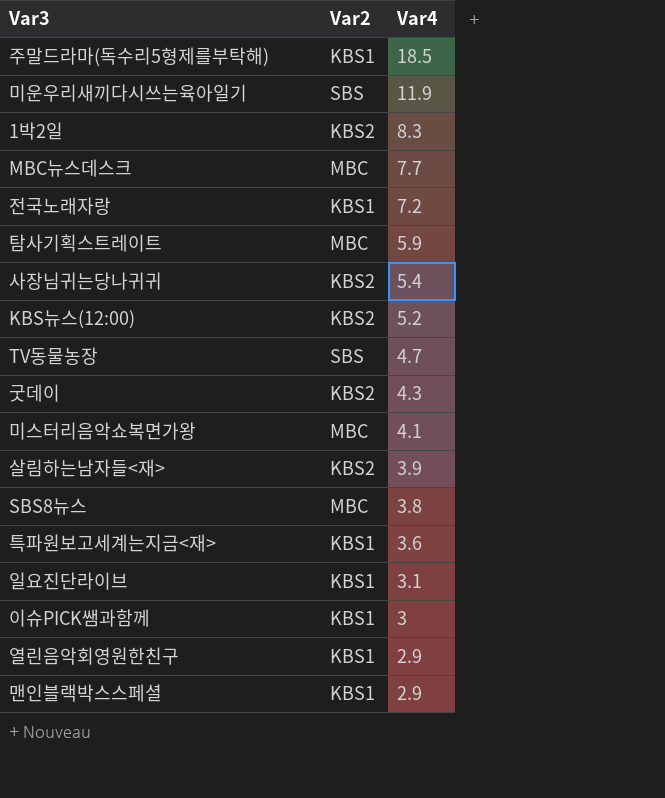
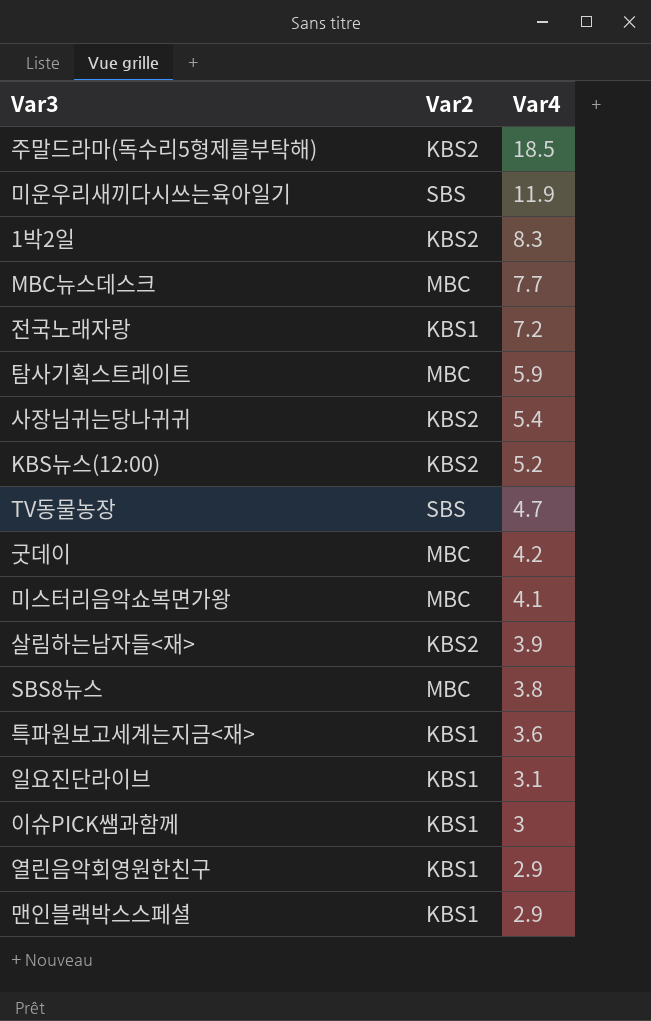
주말드라마(독수리5형제를부탁해) | Var2: KBS1 -> KBS2
굿데이 | Var2: KBS2 -> MBC
굿데이 | Var4: 4.3 -> 4.2

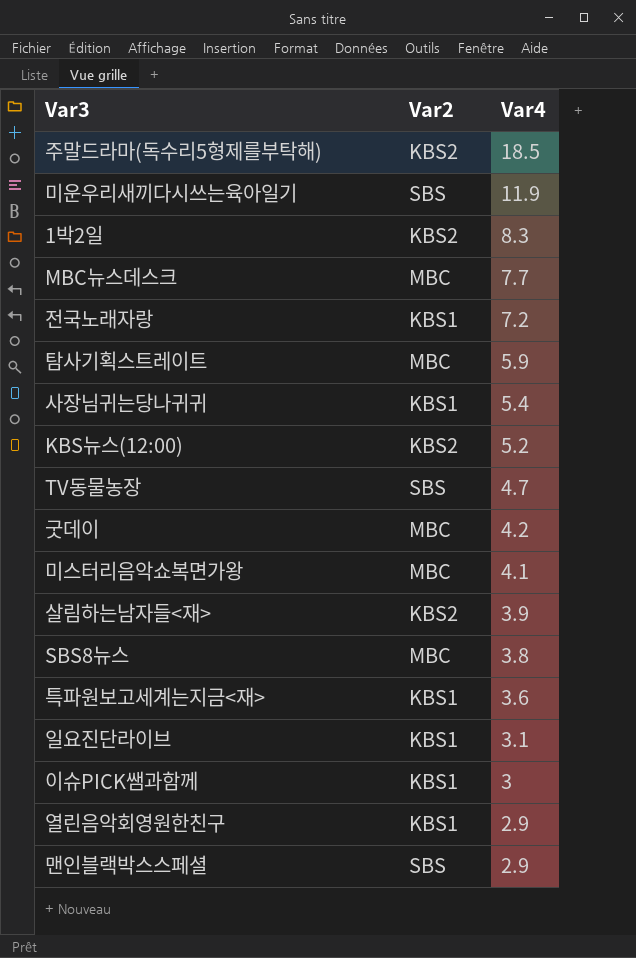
사장님귀는당나귀귀 | Var2: KBS2 -> KBS1
맨인블랙박스스페셜 | Var2: KBS1 -> SBS

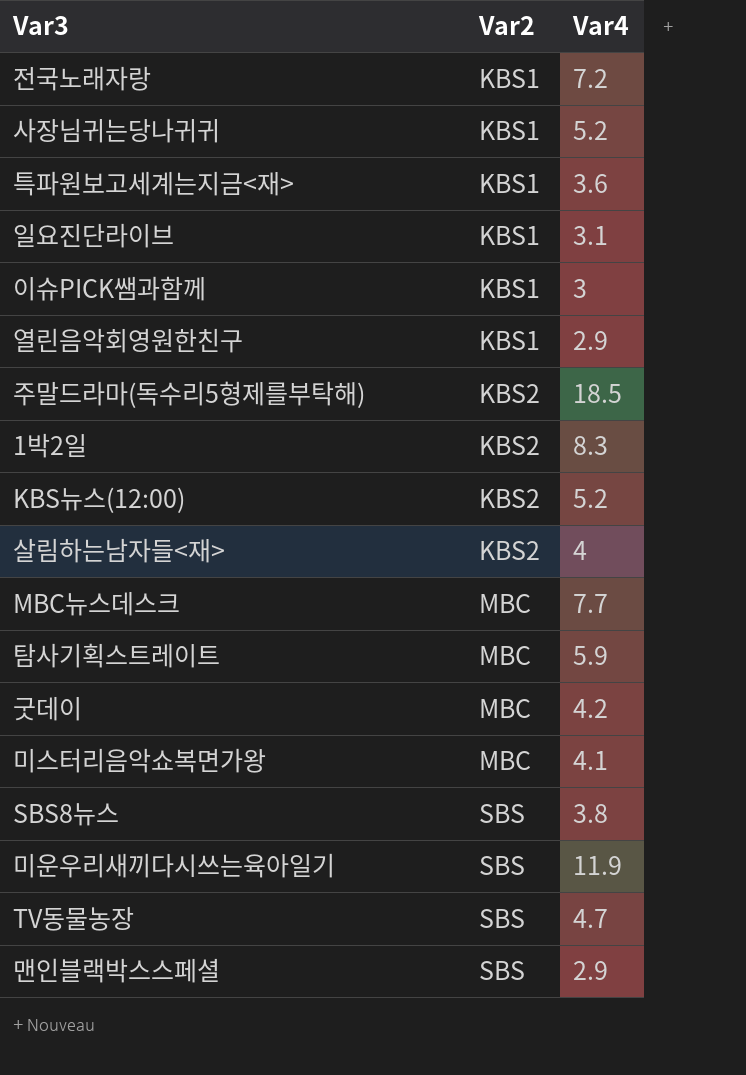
row order: Var4 descending -> Var2 ascending
사장님귀는당나귀귀 | Var4: 5.4 -> 5.2
살림하는남자들<재> | Var4: 3.9 -> 4
SBS8뉴스 | Var2: MBC -> SBS

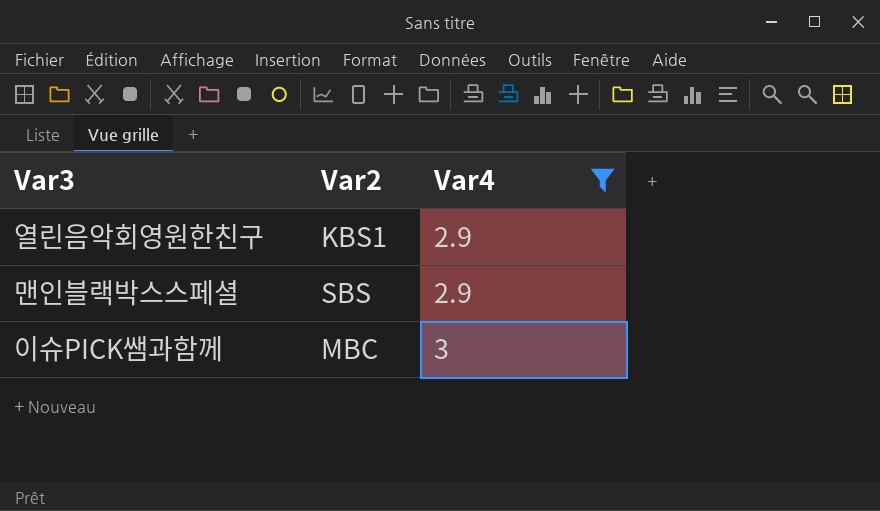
filter: none -> Var4 <= 3
row order: Var2 ascending -> Var4 ascending
이슈PICK쌤과함께 | Var2: KBS1 -> MBC

